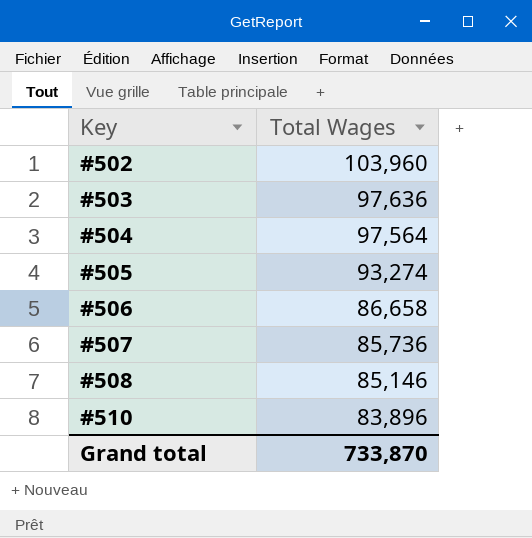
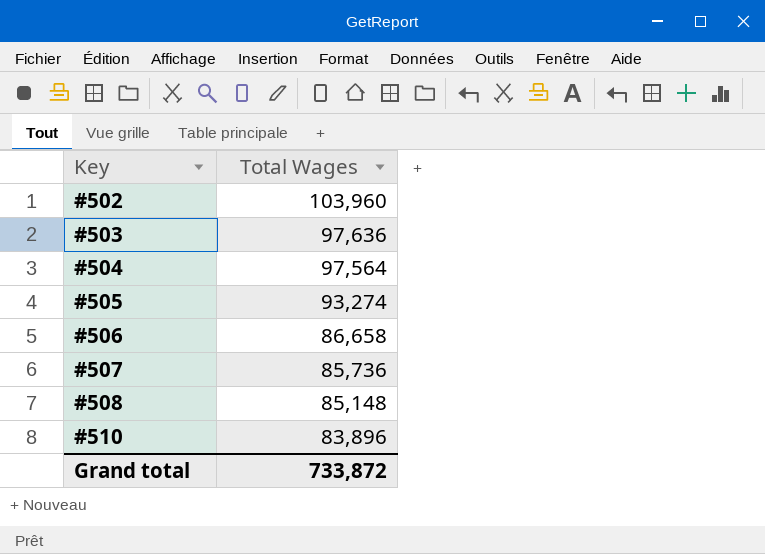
#508 | Total Wages: 85,146 -> 85,148
Grand total | Total Wages: 733,870 -> 733,872

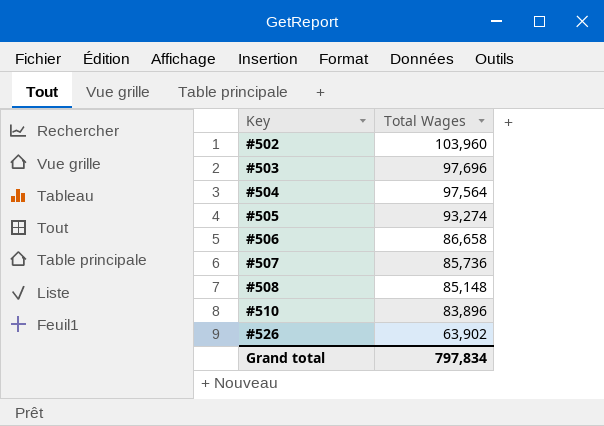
#503 | Total Wages: 97,636 -> 97,696
row #526: none -> 63,902
Grand total | Total Wages: 733,872 -> 797,834

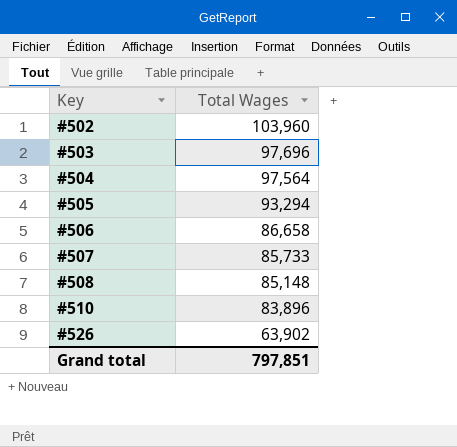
#505 | Total Wages: 93,274 -> 93,294
#507 | Total Wages: 85,736 -> 85,733
Grand total | Total Wages: 797,834 -> 797,851

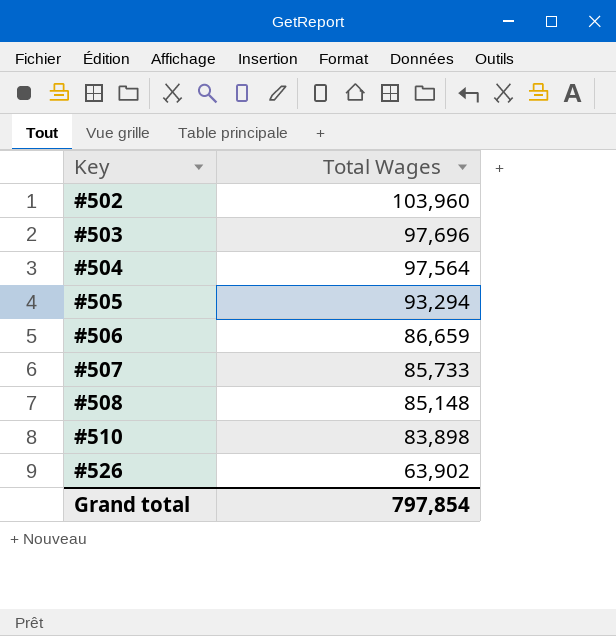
#506 | Total Wages: 86,658 -> 86,659
#510 | Total Wages: 83,896 -> 83,898
Grand total | Total Wages: 797,851 -> 797,854

